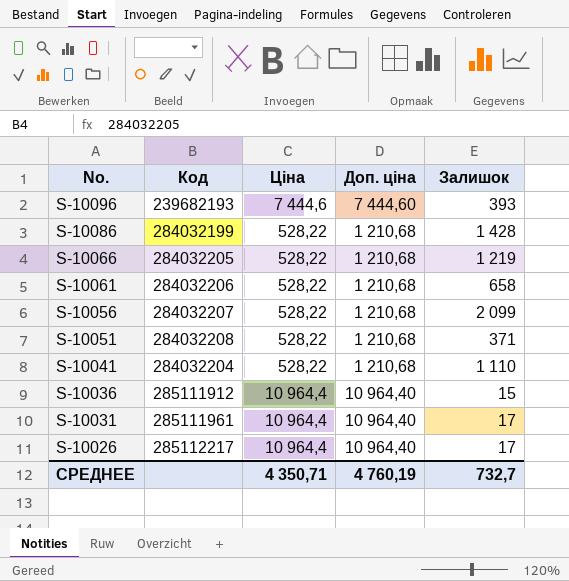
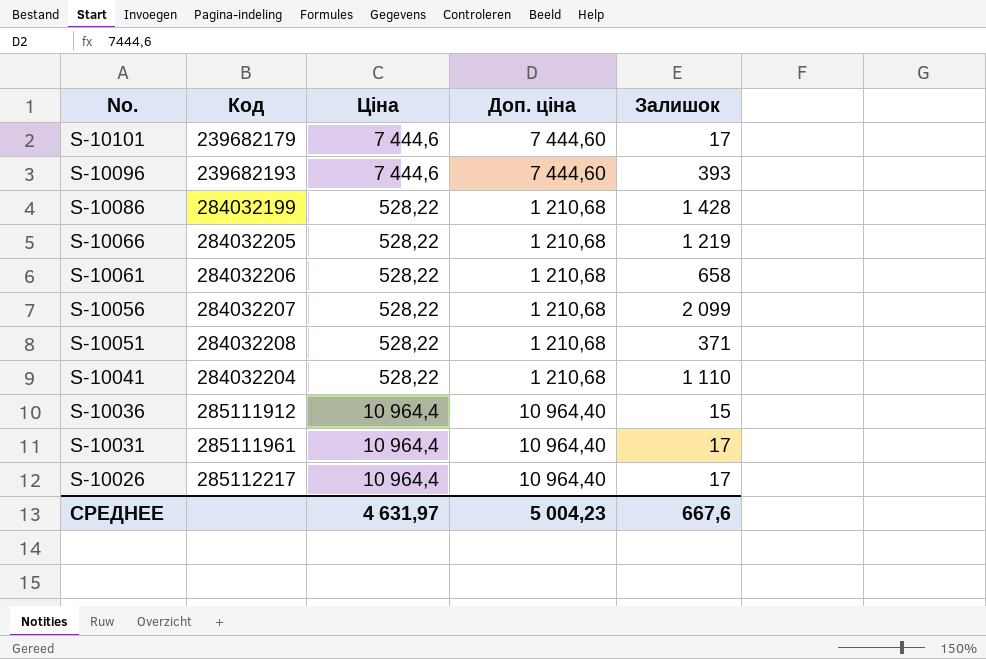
row S-10101: none -> 239682179 | 7 444,6 | 7 444,60 | 17
СРЕДНЕЕ | Ціна: 4 350,71 -> 4 631,97
СРЕДНЕЕ | Доп. ціна: 4 760,19 -> 5 004,23
СРЕДНЕЕ | Залишок: 732,7 -> 667,6

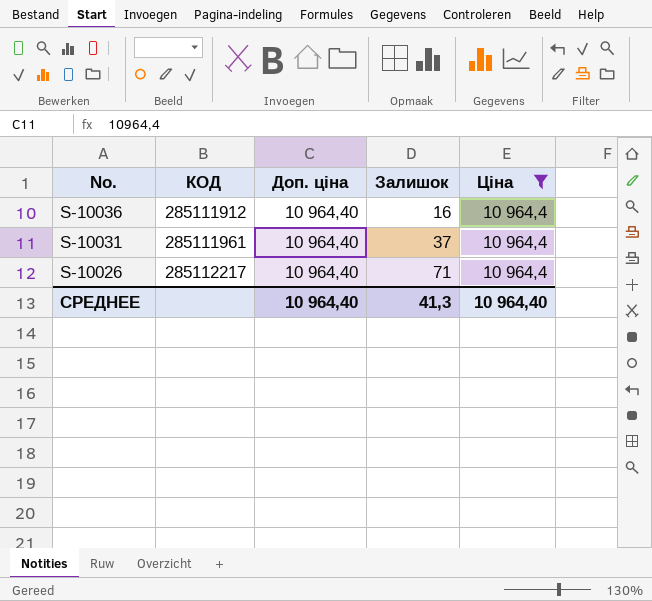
filter: none -> Ціна = 10 964,4
column name: Код -> КОД
column Ціна | position: 3 -> 5
S-10036 | Залишок: 15 -> 16
S-10031 | Залишок: 17 -> 37
S-10026 | Залишок: 17 -> 71
СРЕДНЕЕ | Доп. ціна: 5 004,23 -> 10 964,40
СРЕДНЕЕ | Залишок: 667,6 -> 41,3
СРЕДНЕЕ | Ціна: 4 631,97 -> 10 964,40

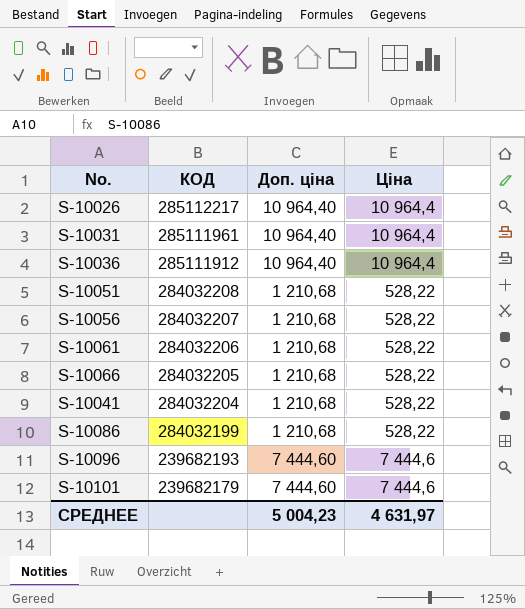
filter: Ціна = 10 964,4 -> none
row order: No. descending -> КОД descending
column Залишок | position: 4 -> none
СРЕДНЕЕ | Доп. ціна: 10 964,40 -> 5 004,23
СРЕДНЕЕ | Ціна: 10 964,40 -> 4 631,97

